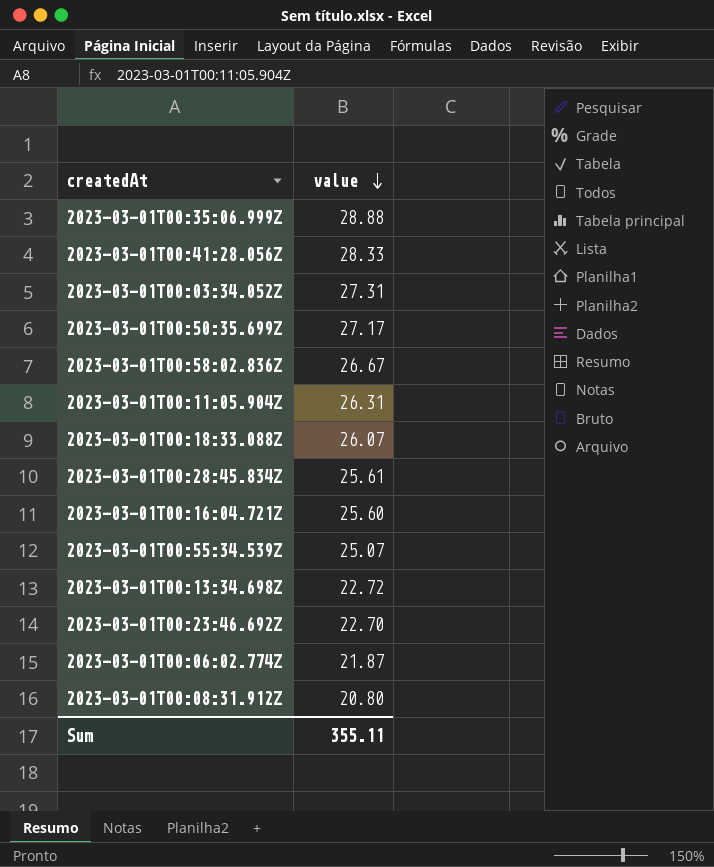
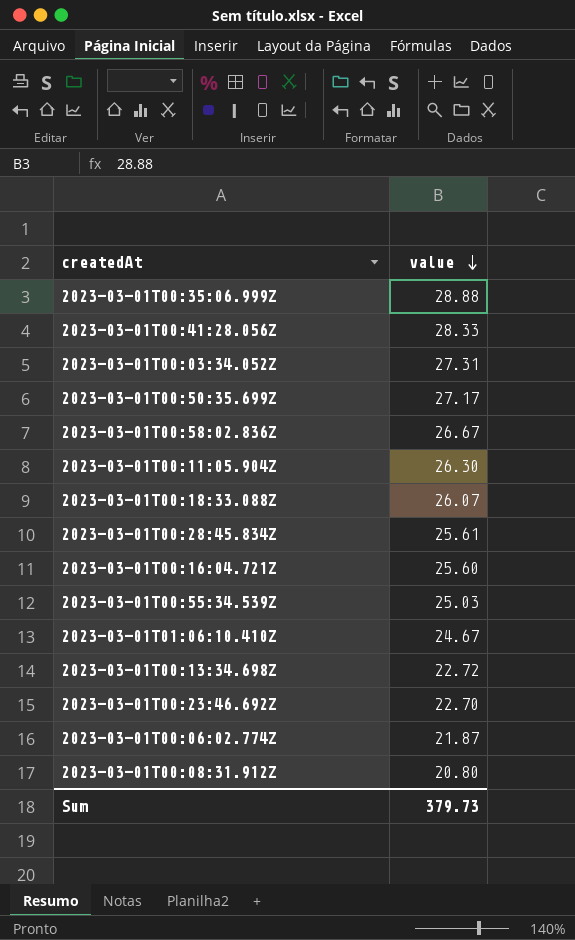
2023-03-01T00:11:05.904Z | value: 26.31 -> 26.30
2023-03-01T00:55:34.539Z | value: 25.07 -> 25.03
row 2023-03-01T01:06:10.410Z: none -> 24.67
Sum | value: 355.11 -> 379.73

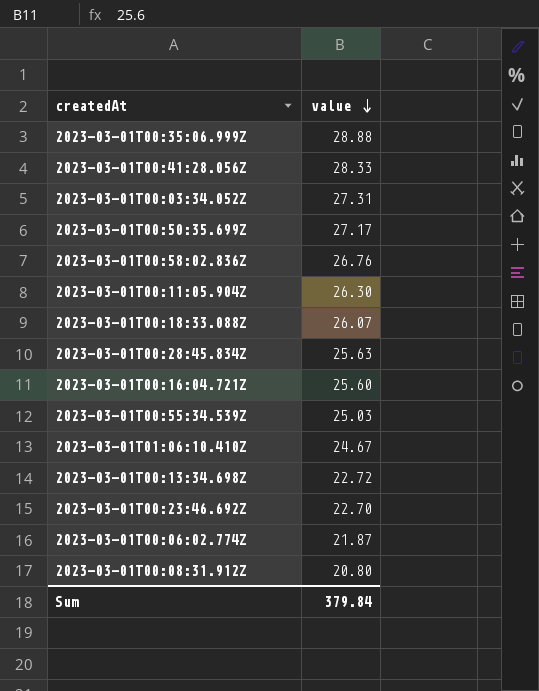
2023-03-01T00:58:02.836Z | value: 26.67 -> 26.76
2023-03-01T00:28:45.834Z | value: 25.61 -> 25.63
Sum | value: 379.73 -> 379.84

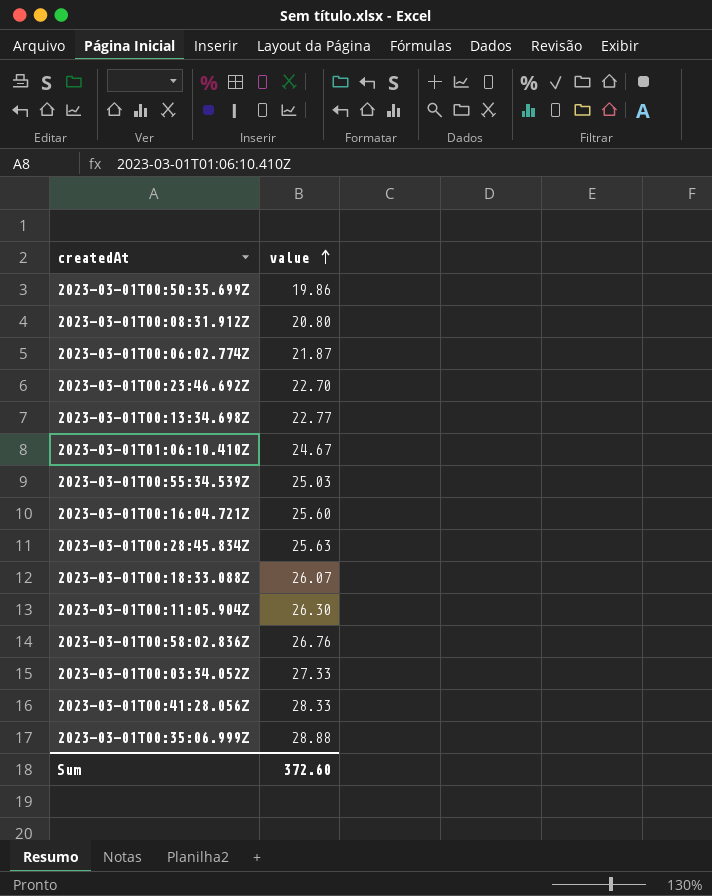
row order: value descending -> value ascending
2023-03-01T00:50:35.699Z | value: 27.17 -> 19.86
2023-03-01T00:13:34.698Z | value: 22.72 -> 22.77
2023-03-01T00:03:34.052Z | value: 27.31 -> 27.33
Sum | value: 379.84 -> 372.60

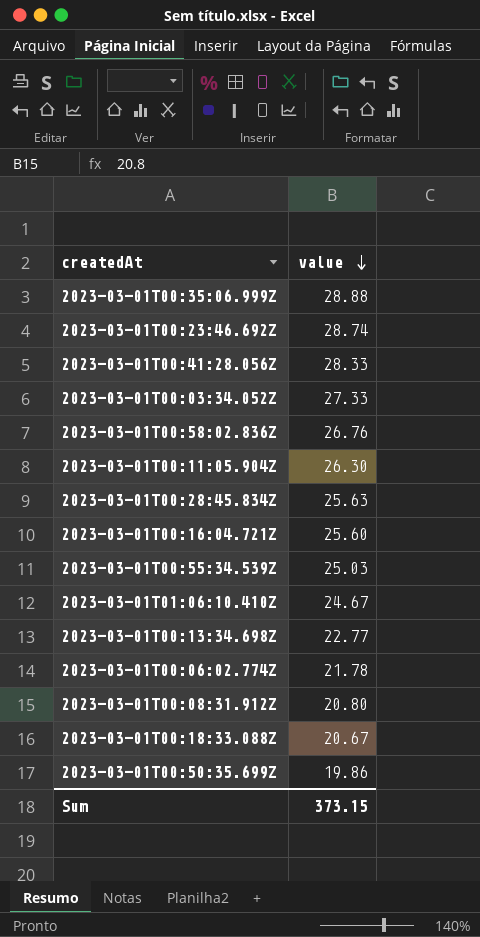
row order: value ascending -> value descending
2023-03-01T00:23:46.692Z | value: 22.70 -> 28.74
2023-03-01T00:06:02.774Z | value: 21.87 -> 21.78
2023-03-01T00:18:33.088Z | value: 26.07 -> 20.67
Sum | value: 372.60 -> 373.15

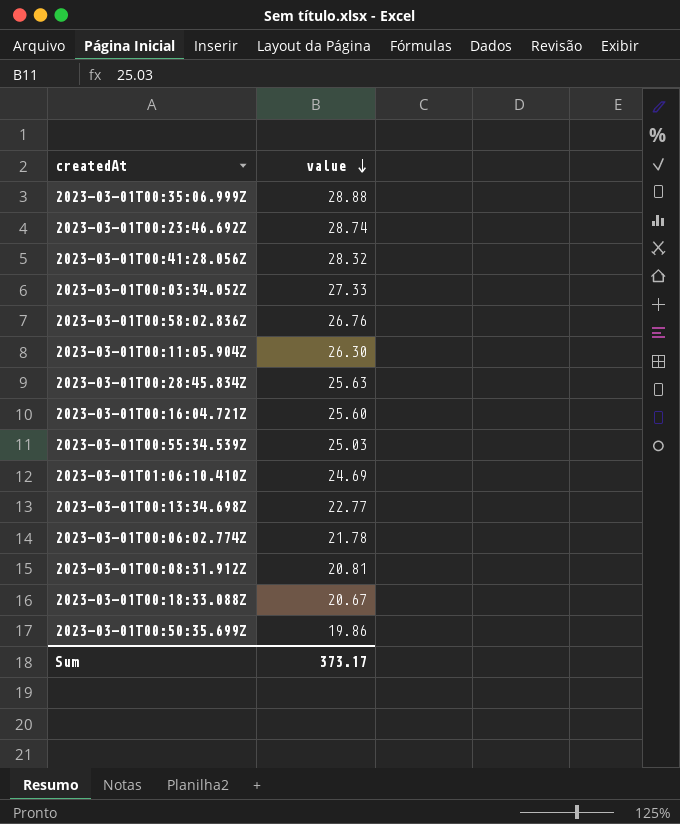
2023-03-01T00:41:28.056Z | value: 28.33 -> 28.32
2023-03-01T01:06:10.410Z | value: 24.67 -> 24.69
2023-03-01T00:08:31.912Z | value: 20.80 -> 20.81
Sum | value: 373.15 -> 373.17

